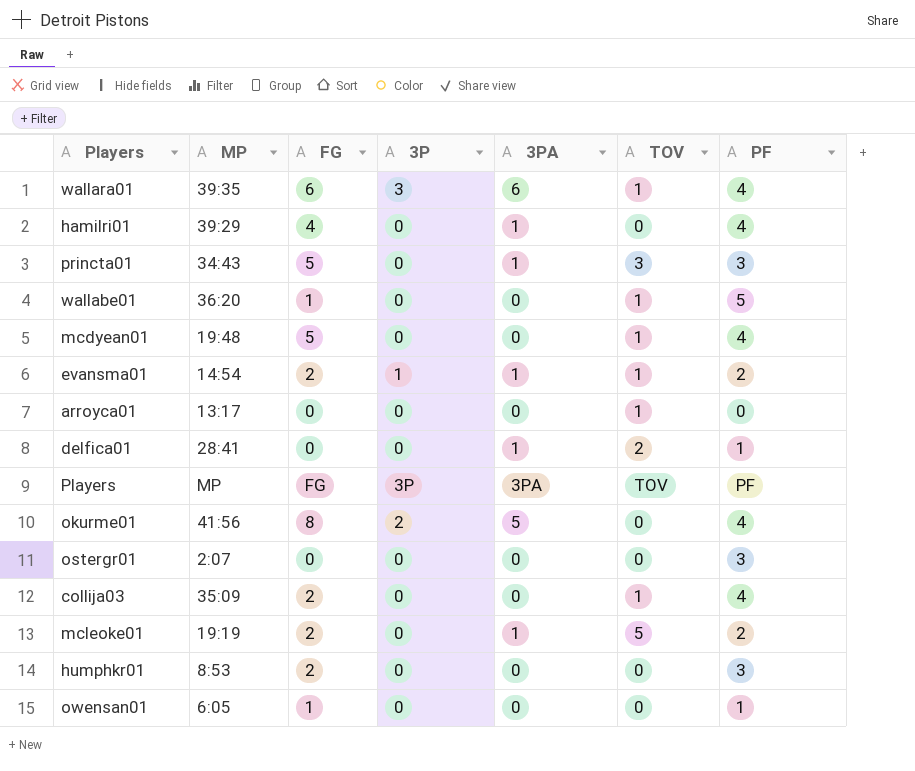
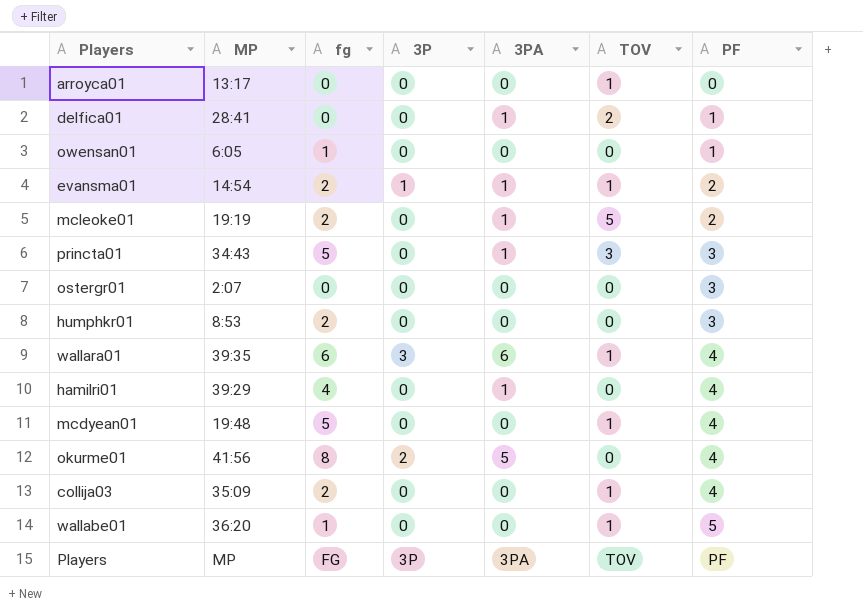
row order: none -> PF ascending
column name: FG -> fg

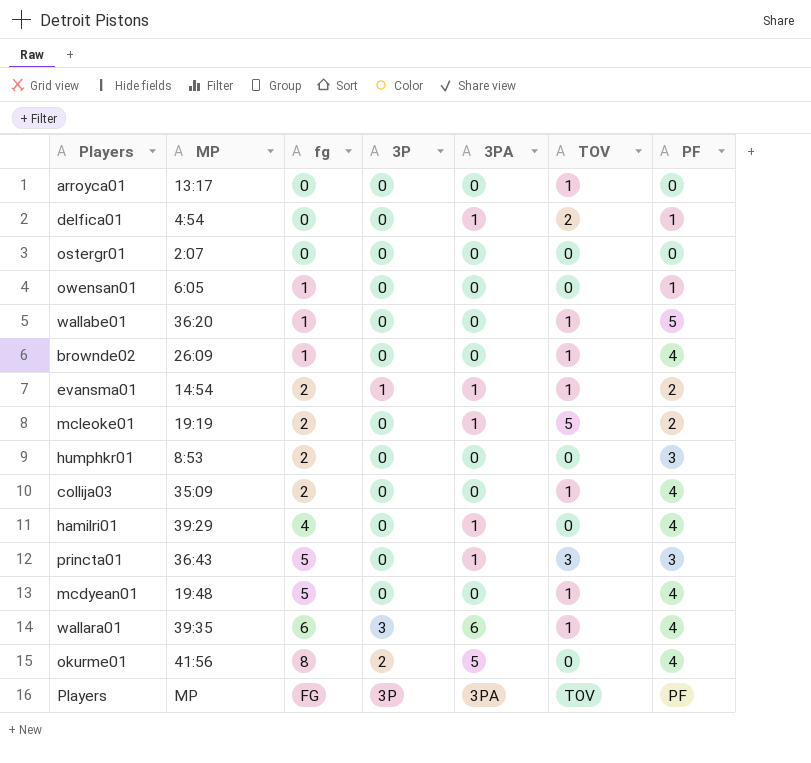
row order: PF ascending -> fg ascending
delfica01 | MP: 28:41 -> 4:54
ostergr01 | PF: 3 -> 0
row brownde02: none -> 26:09 | 1 | 0 | 0 | 1 | 4
princta01 | MP: 34:43 -> 36:43

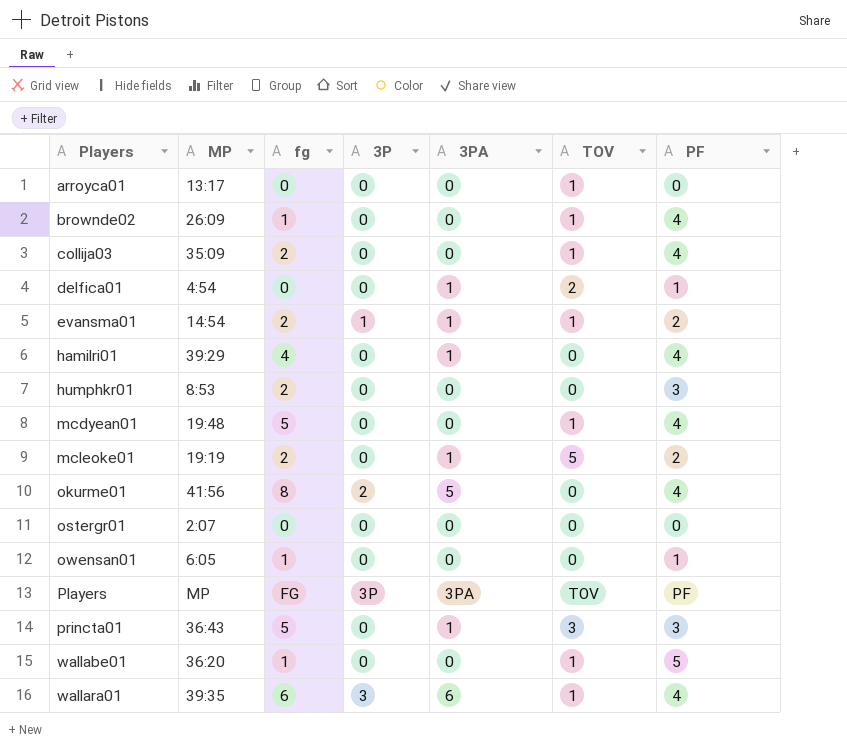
row order: fg ascending -> Players ascending

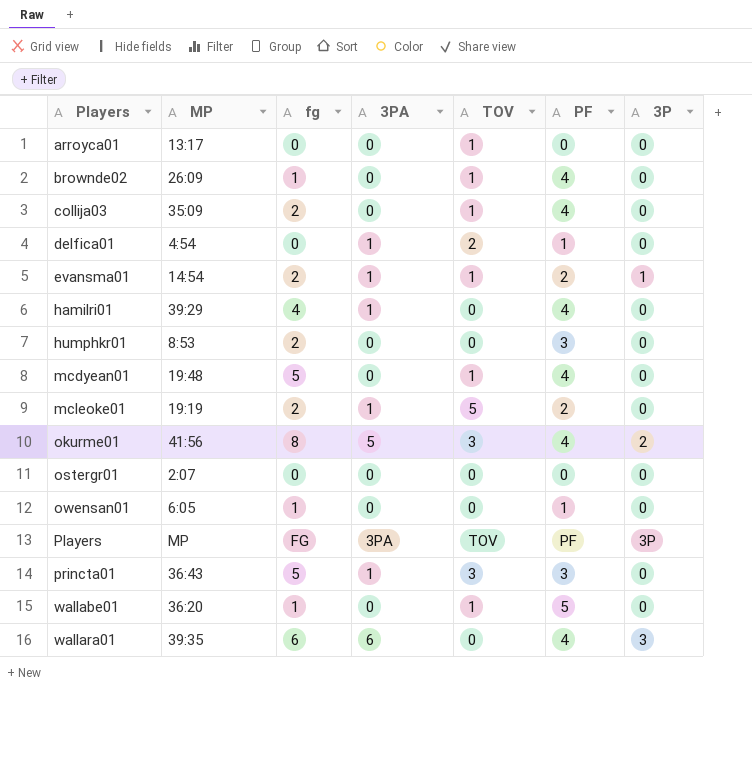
column 3P | position: 4 -> 7
okurme01 | TOV: 0 -> 3
wallara01 | TOV: 1 -> 0

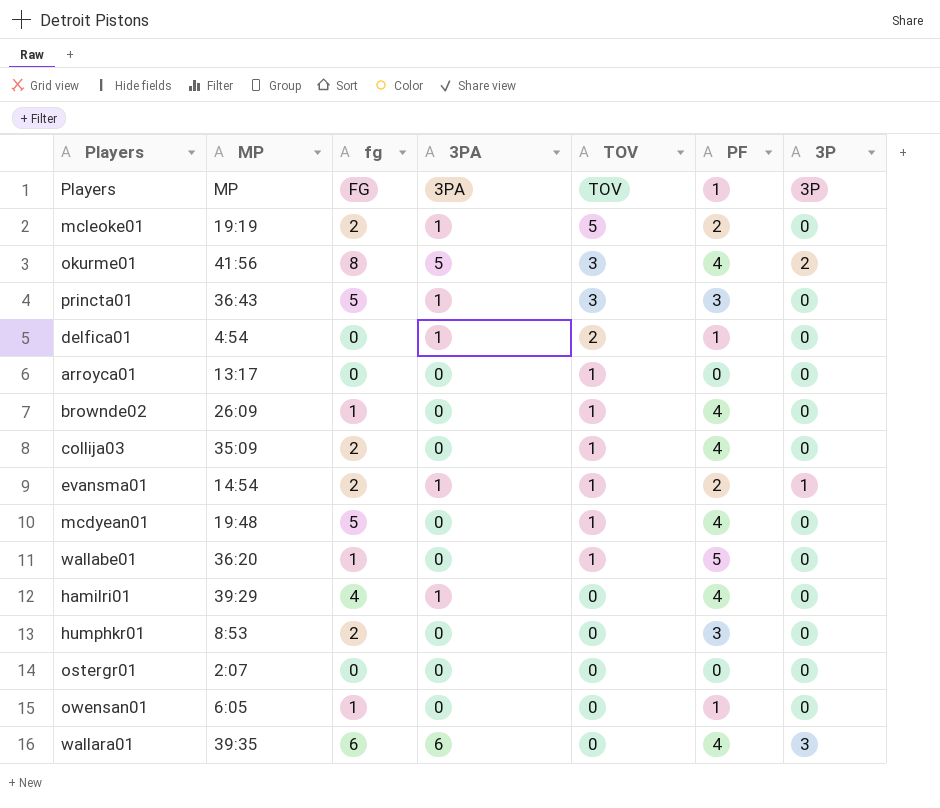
row order: Players ascending -> TOV descending
Players | PF: PF -> 1

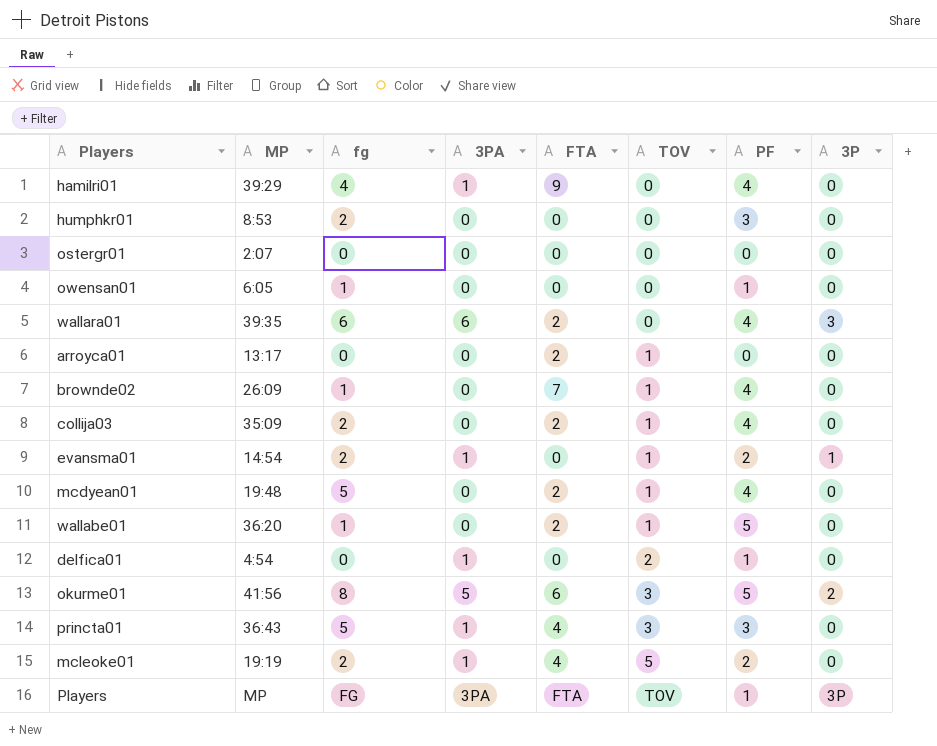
row order: TOV descending -> TOV ascending
column FTA | position: none -> 5
okurme01 | PF: 4 -> 5

